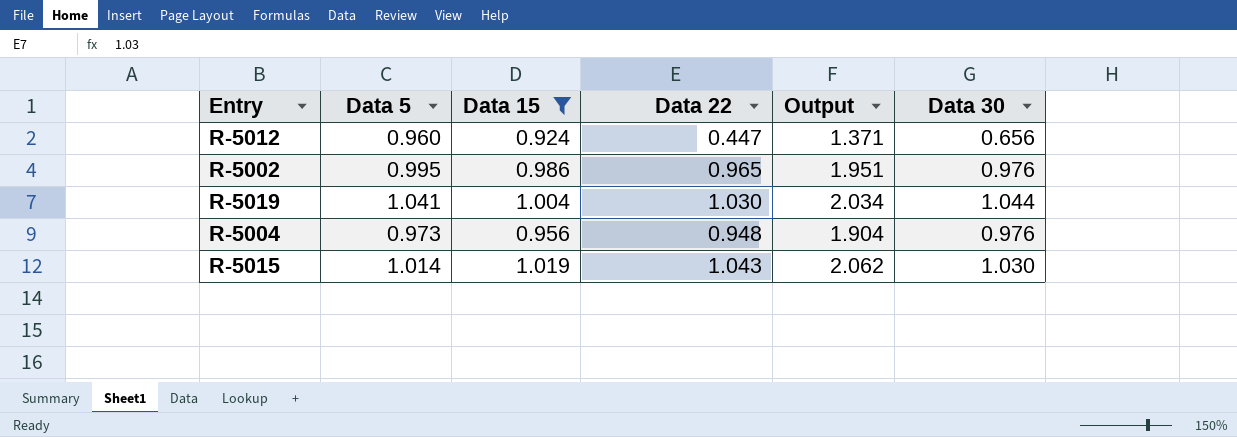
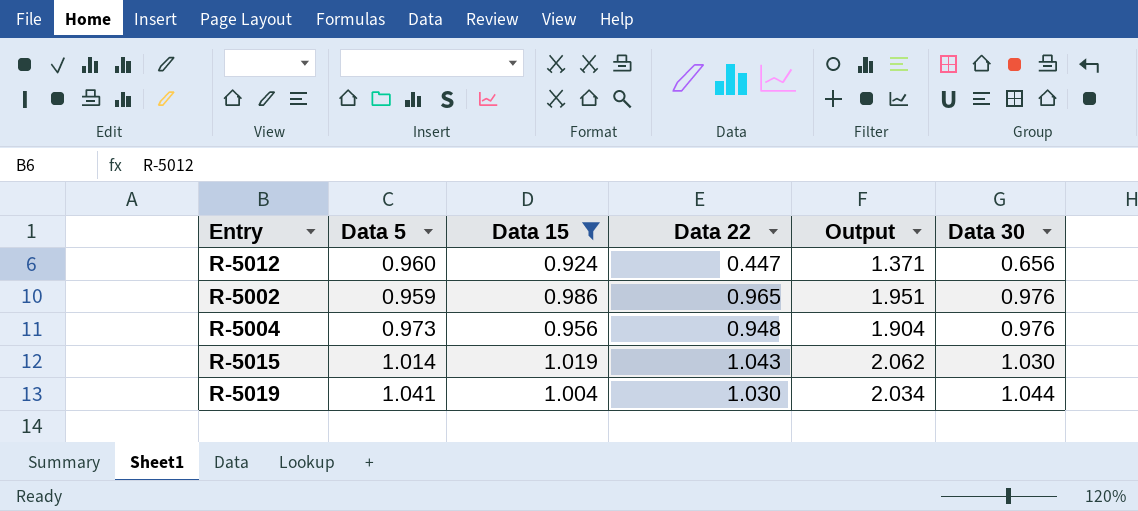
row order: none -> Data 30 ascending
R-5002 | Data 5: 0.995 -> 0.959

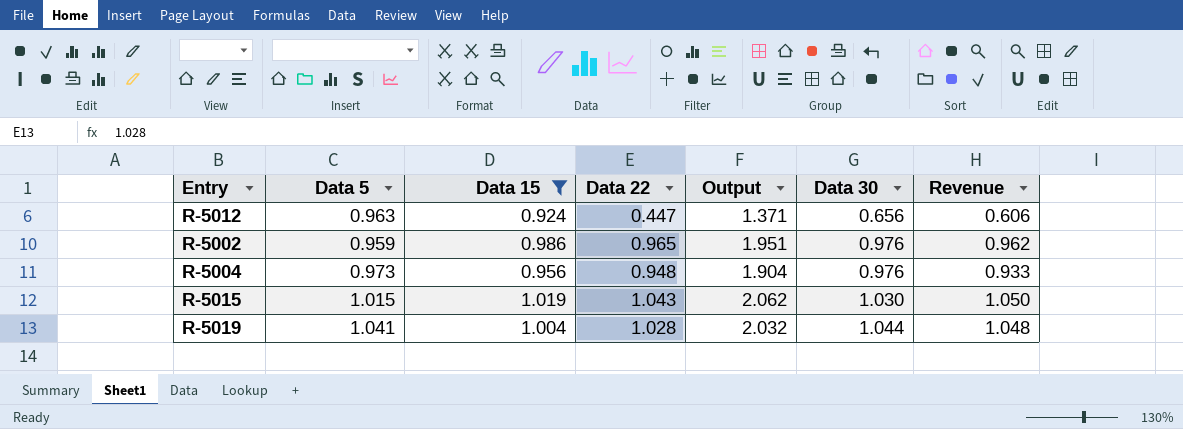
column Revenue | formula: none -> [Data 15] * [Data 30]
R-5012 | Data 5: 0.960 -> 0.963
R-5015 | Data 5: 1.014 -> 1.015
R-5019 | Data 22: 1.030 -> 1.028
R-5019 | Output: 2.034 -> 2.032

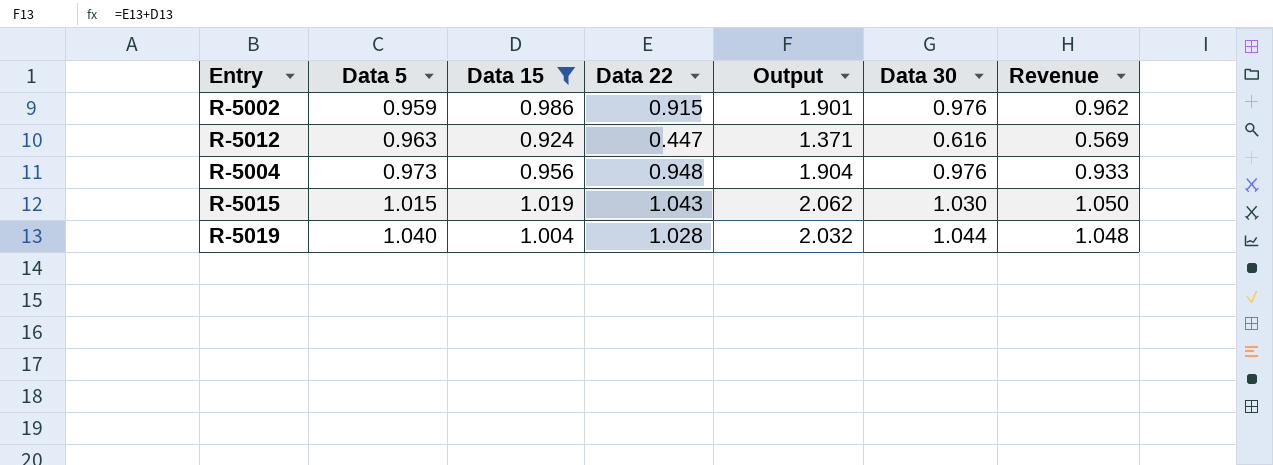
row order: Data 30 ascending -> Data 5 ascending
R-5002 | Data 22: 0.965 -> 0.915
R-5002 | Output: 1.951 -> 1.901
R-5012 | Data 30: 0.656 -> 0.616
R-5012 | Revenue: 0.606 -> 0.569
R-5019 | Data 5: 1.041 -> 1.040

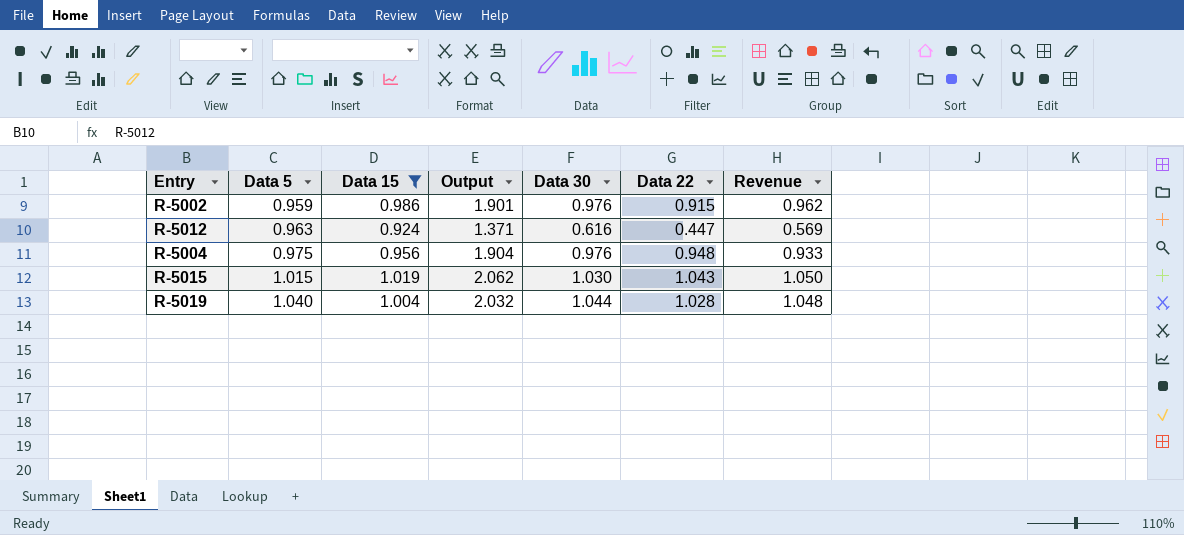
column Data 22 | position: 4 -> 6
R-5004 | Data 5: 0.973 -> 0.975

